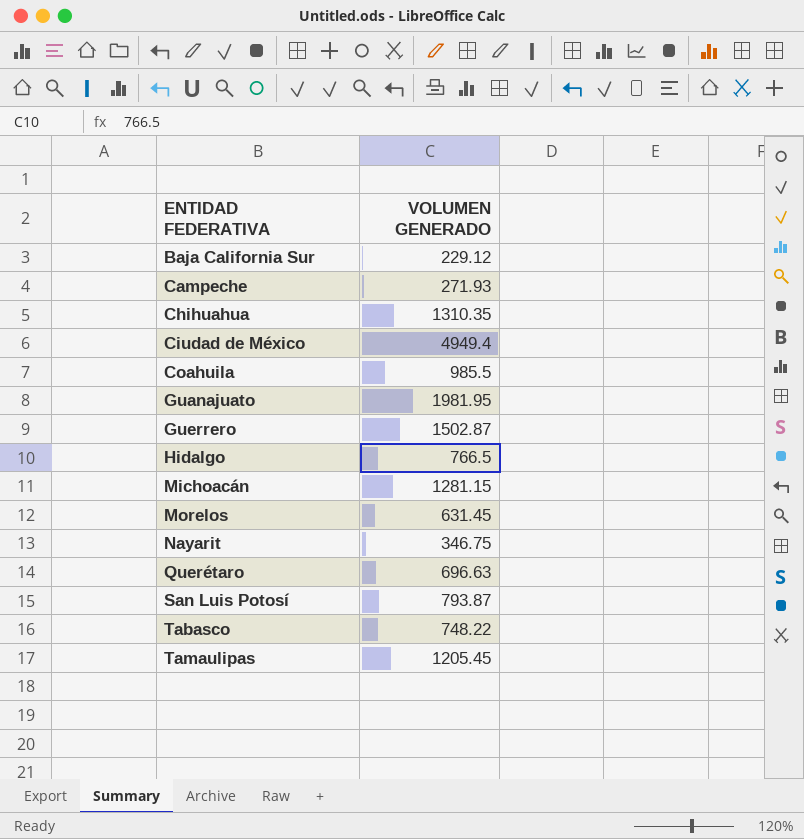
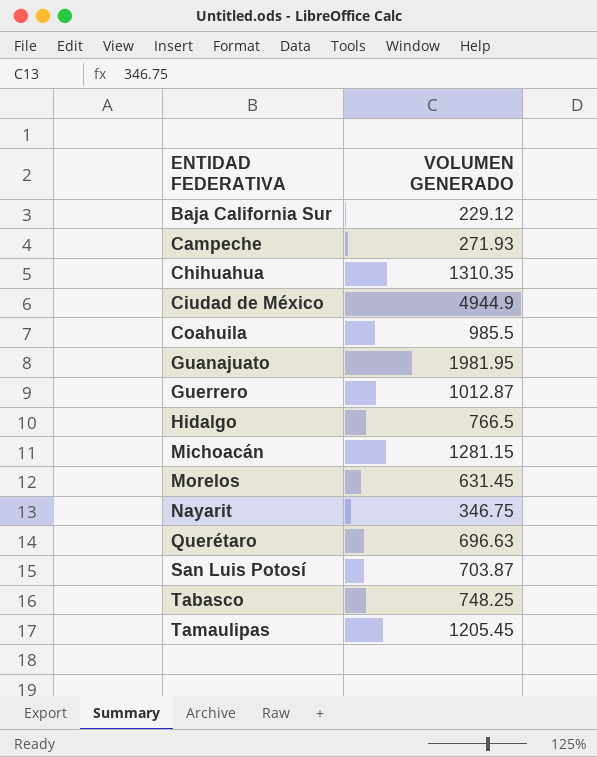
Ciudad de México | VOLUMEN GENERADO: 4949.4 -> 4944.9
Guerrero | VOLUMEN GENERADO: 1502.87 -> 1012.87
San Luis Potosí | VOLUMEN GENERADO: 793.87 -> 703.87
Tabasco | VOLUMEN GENERADO: 748.22 -> 748.25

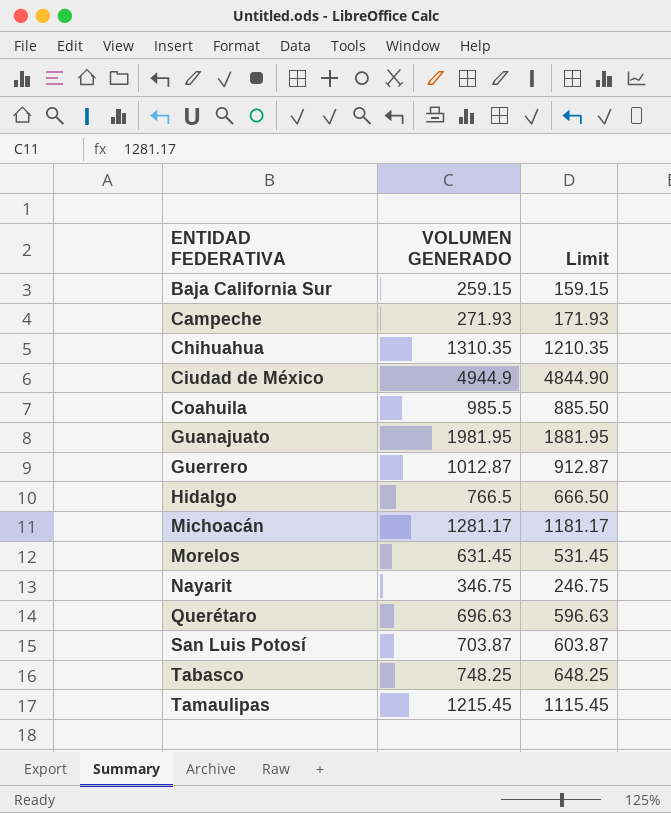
column Limit | formula: none -> [VOLUMEN GENERADO] - 100
Baja California Sur | VOLUMEN GENERADO: 229.12 -> 259.15
Michoacán | VOLUMEN GENERADO: 1281.15 -> 1281.17
Tamaulipas | VOLUMEN GENERADO: 1205.45 -> 1215.45

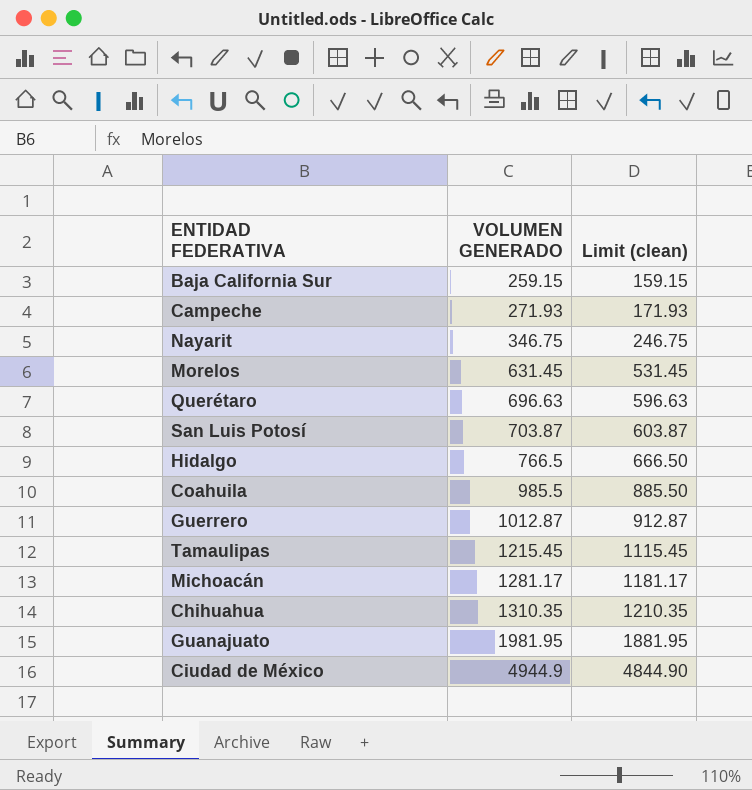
row order: ENTIDAD FEDERATIVA ascending -> VOLUMEN GENERADO ascending
column name: Limit -> Limit (clean)
row Tabasco: 748.25 | 648.25 -> none

